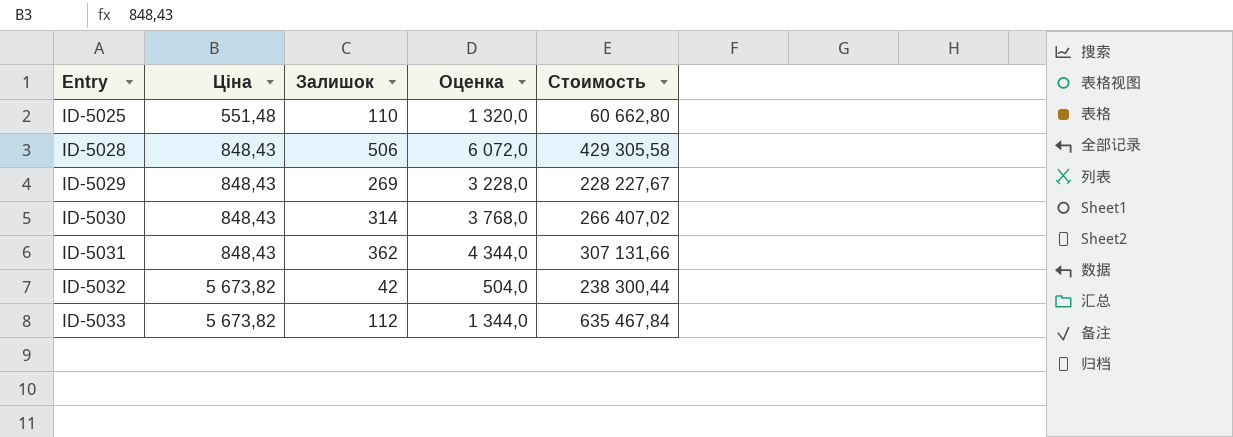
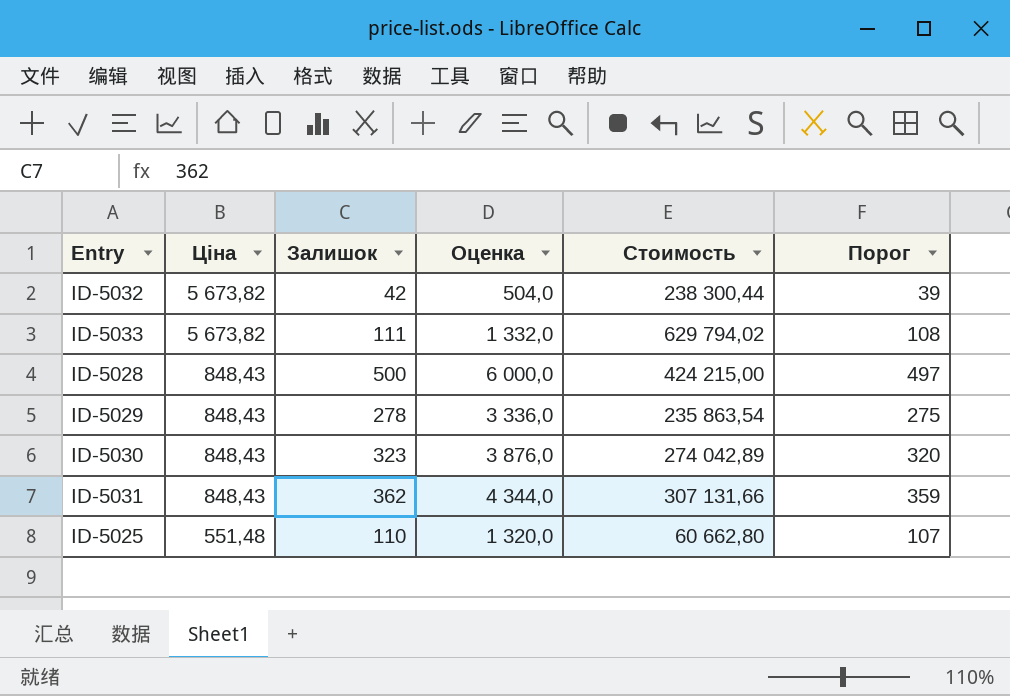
row order: Entry ascending -> Ціна descending
column Порог | formula: none -> [Залишок] - 3
ID-5033 | Залишок: 112 -> 111
ID-5033 | Оценка: 1 344,0 -> 1 332,0
ID-5033 | Стоимость: 635 467,84 -> 629 794,02
ID-5028 | Залишок: 506 -> 500
ID-5028 | Оценка: 6 072,0 -> 6 000,0
ID-5028 | Стоимость: 429 305,58 -> 424 215,00
ID-5029 | Залишок: 269 -> 278
ID-5029 | Оценка: 3 228,0 -> 3 336,0
ID-5029 | Стоимость: 228 227,67 -> 235 863,54
ID-5030 | Залишок: 314 -> 323
ID-5030 | Оценка: 3 768,0 -> 3 876,0
ID-5030 | Стоимость: 266 407,02 -> 274 042,89

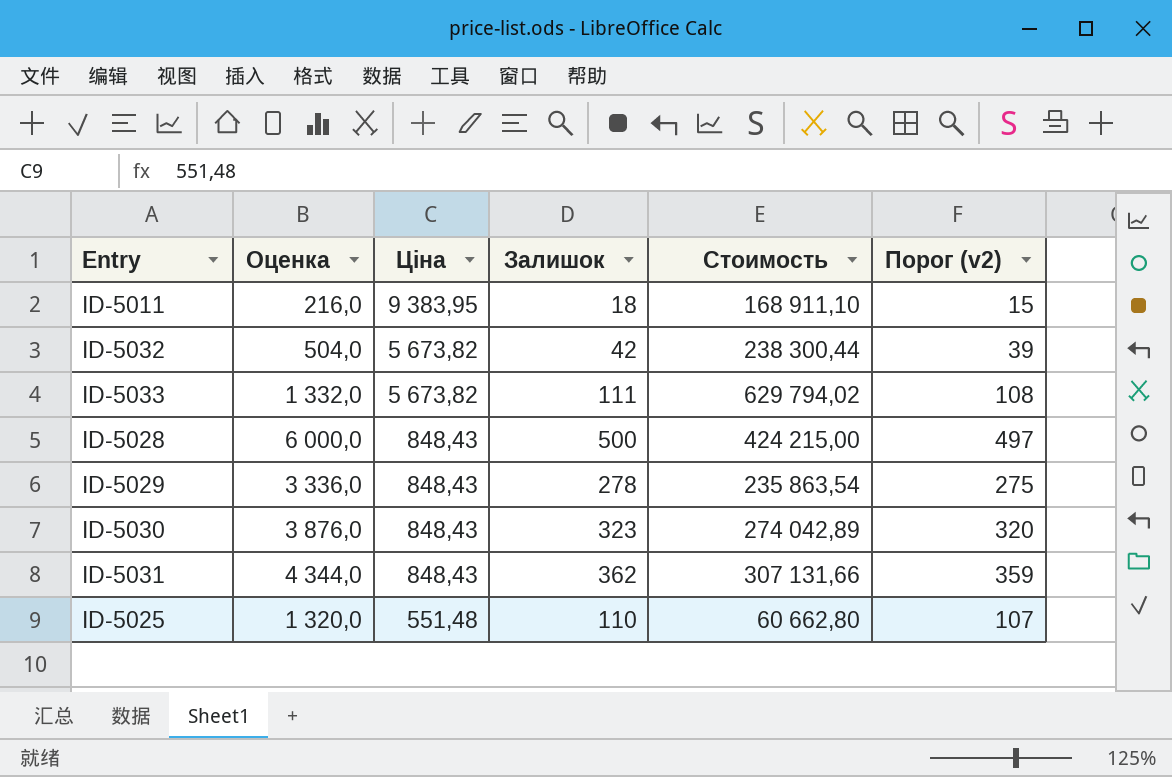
column Оценка | position: 4 -> 2
column name: Порог -> Порог (v2)
row ID-5011: none -> 216,0 | 9 383,95 | 18 | 168 911,10 | 15

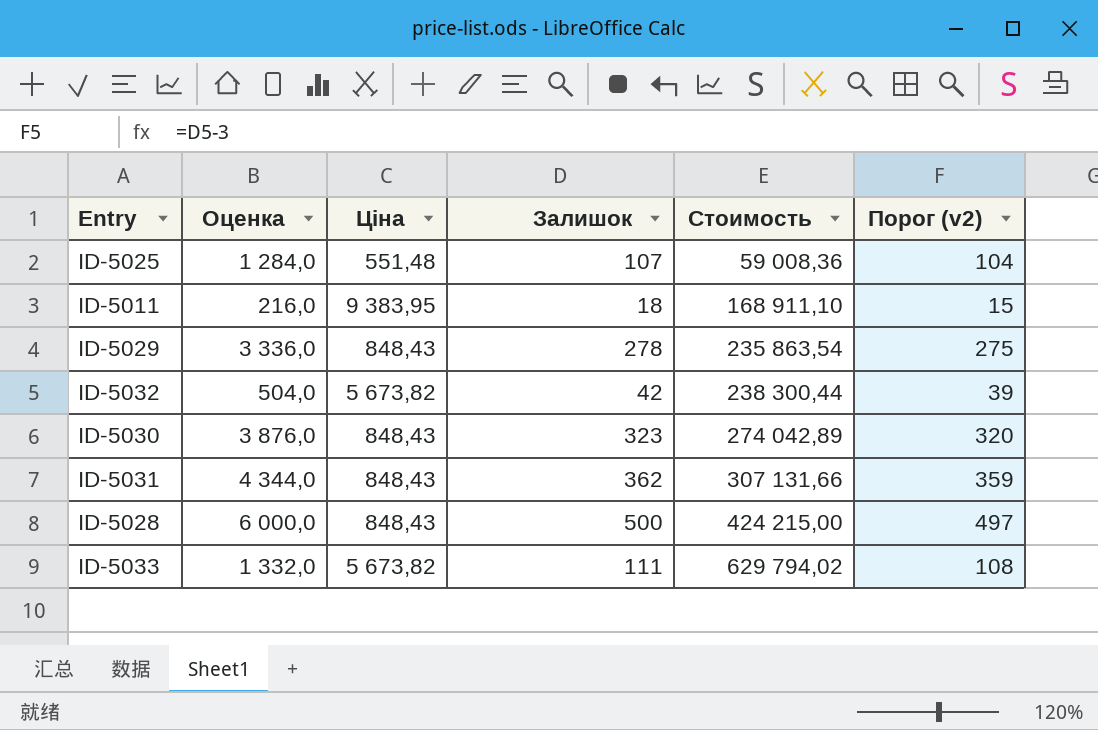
row order: Ціна descending -> Стоимость ascending
ID-5025 | Оценка: 1 320,0 -> 1 284,0
ID-5025 | Залишок: 110 -> 107
ID-5025 | Стоимость: 60 662,80 -> 59 008,36
ID-5025 | Порог (v2): 107 -> 104

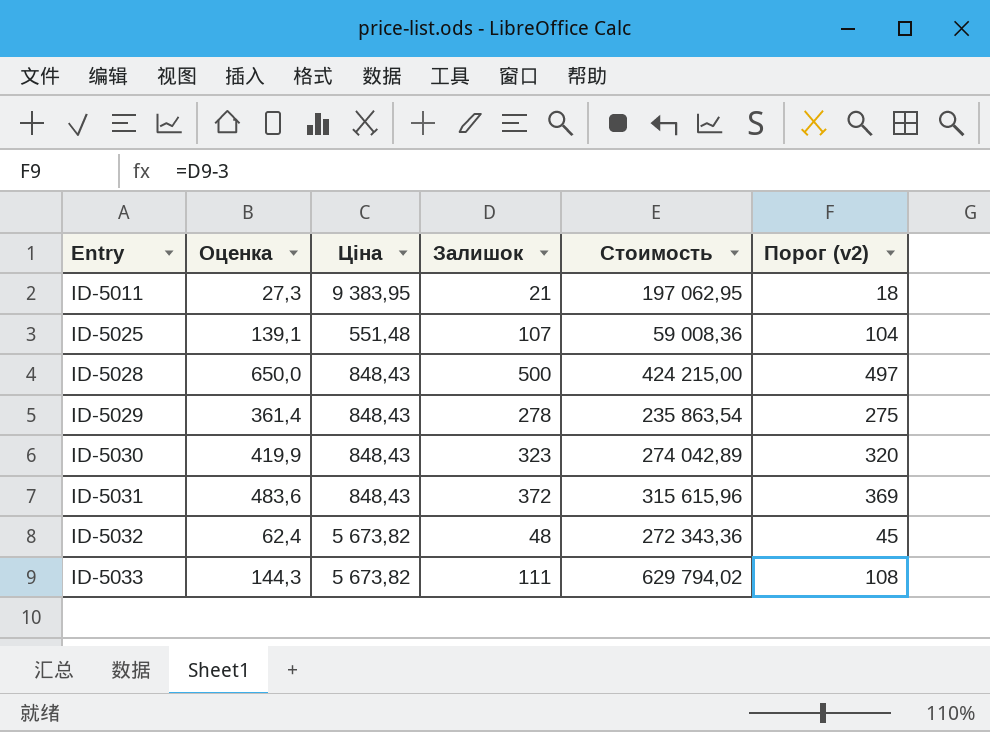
row order: Стоимость ascending -> Entry ascending
column Оценка | formula: [Залишок] * 12 -> [Залишок] * 1,3
ID-5011 | Залишок: 18 -> 21
ID-5011 | Стоимость: 168 911,10 -> 197 062,95
ID-5011 | Порог (v2): 15 -> 18
ID-5031 | Залишок: 362 -> 372
ID-5031 | Стоимость: 307 131,66 -> 315 615,96
ID-5031 | Порог (v2): 359 -> 369
ID-5032 | Залишок: 42 -> 48
ID-5032 | Стоимость: 238 300,44 -> 272 343,36
ID-5032 | Порог (v2): 39 -> 45

